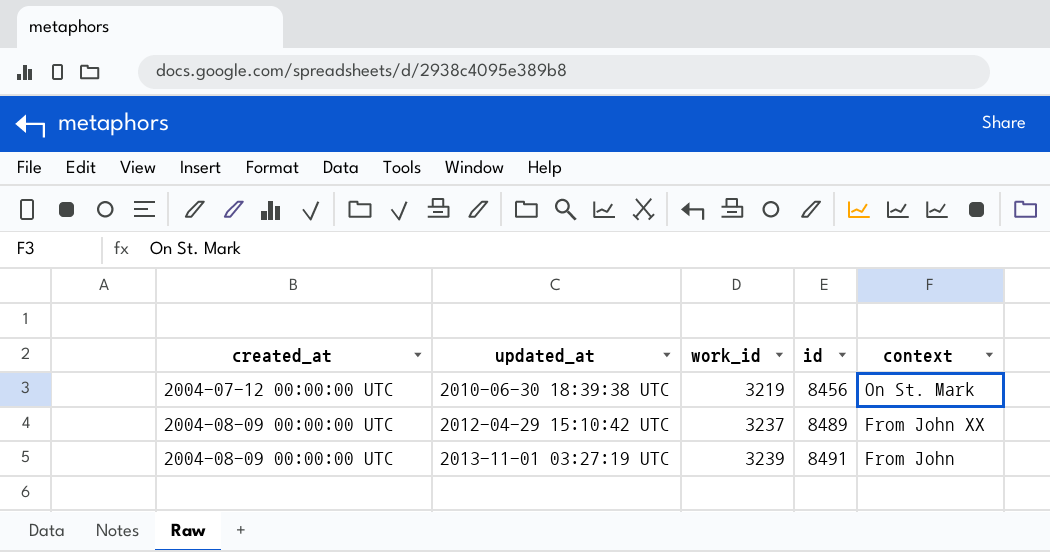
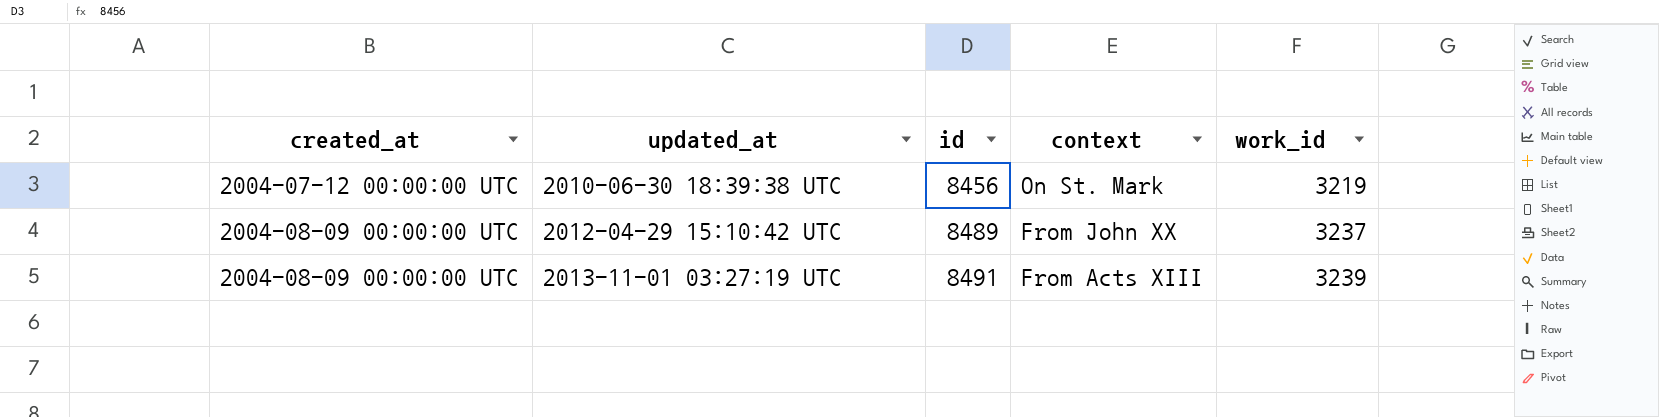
column work_id | position: 3 -> 5
2013-11-01 03:27:19 UTC | context: From John -> From Acts XIII

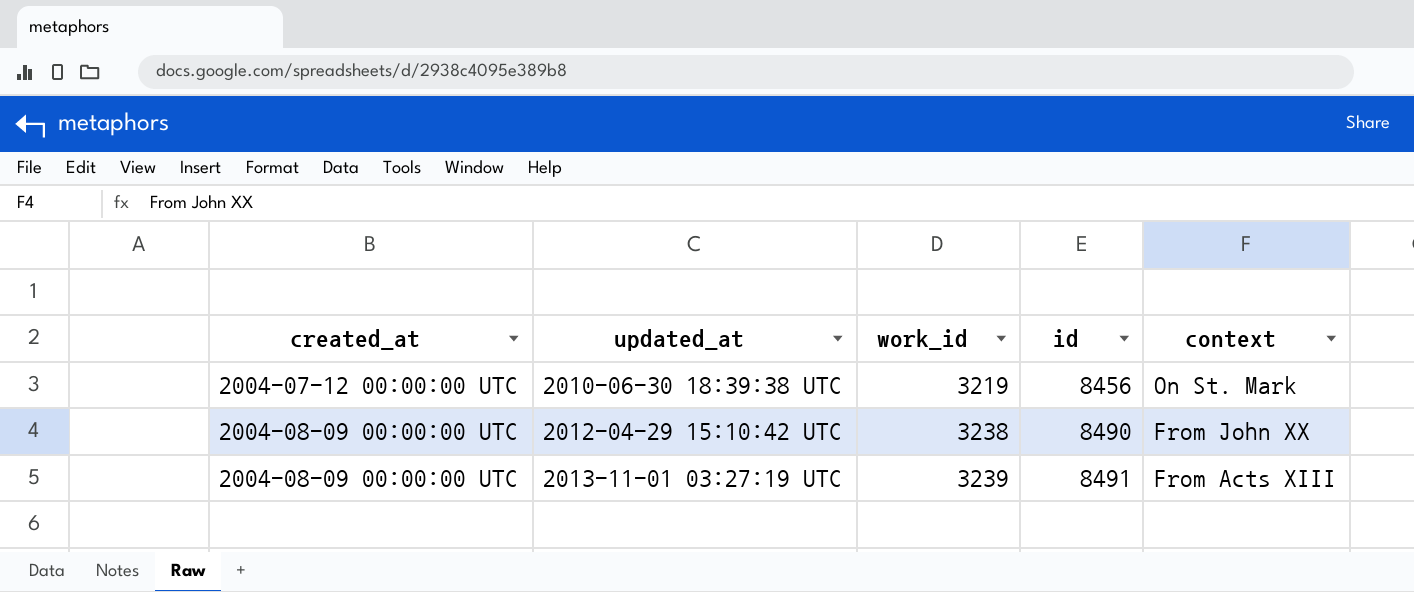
column work_id | position: 5 -> 3
2012-04-29 15:10:42 UTC | work_id: 3237 -> 3238
2012-04-29 15:10:42 UTC | id: 8489 -> 8490

